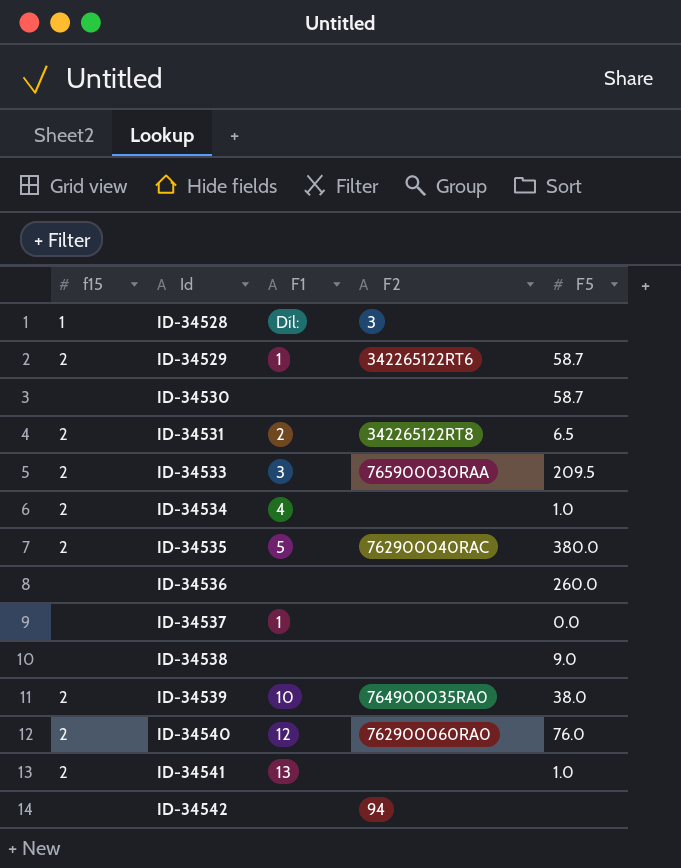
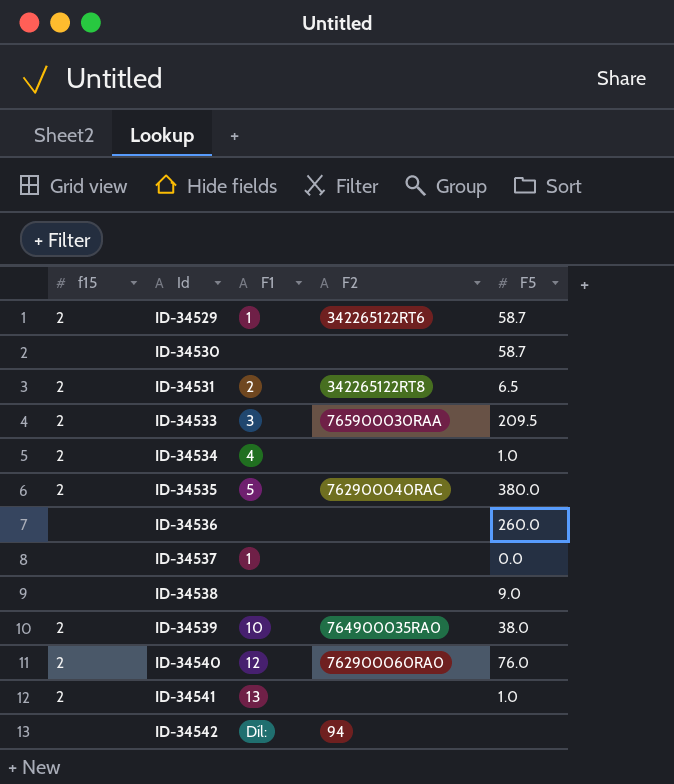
row ID-34528: 1 | Díl: | 3 | none -> none
ID-34542 | F1: none -> Díl:

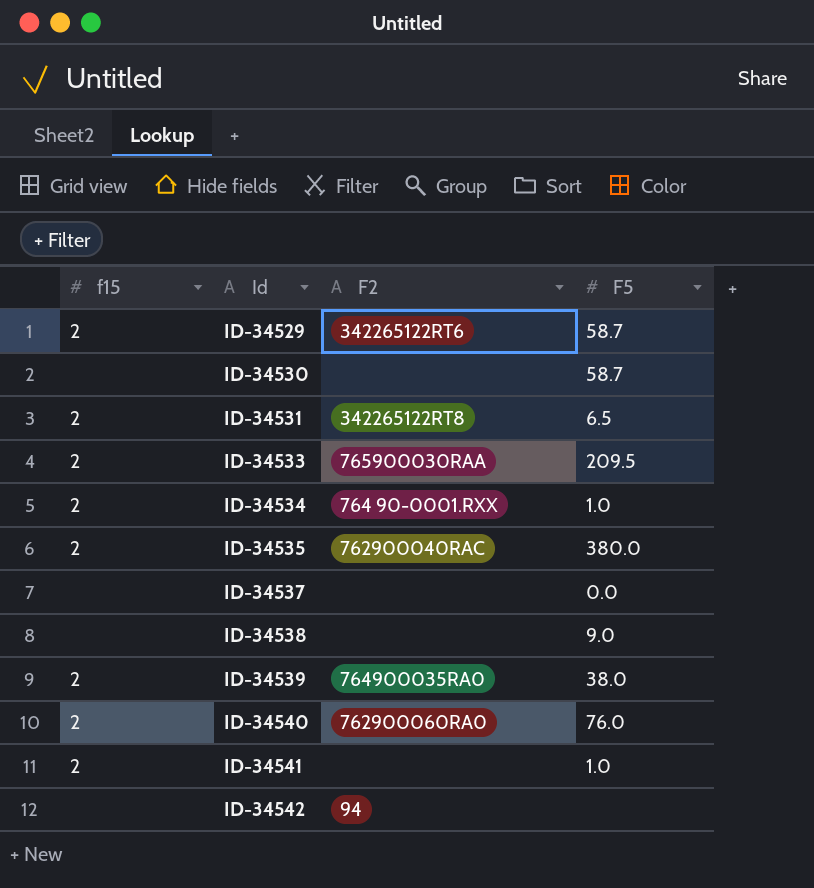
column F1 | position: 3 -> none
row ID-34536: none | none | none | 260.0 -> none
ID-34534 | F2: none -> 764 90-0001.RXX

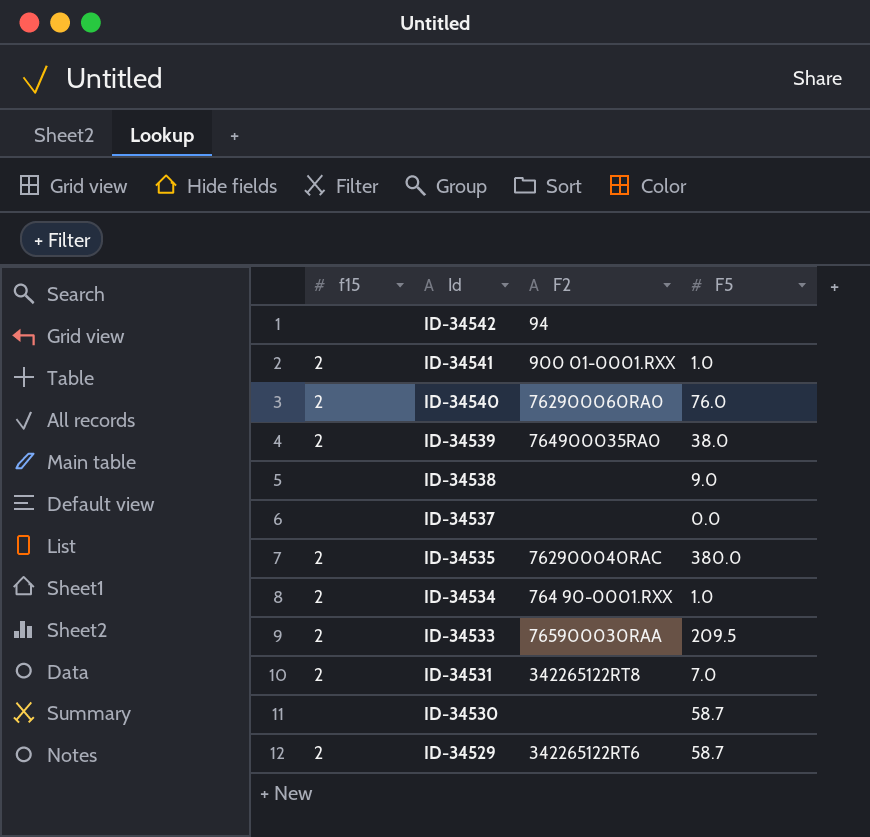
row order: Id ascending -> Id descending
ID-34541 | F2: none -> 900 01-0001.RXX
ID-34531 | F5: 6.5 -> 7.0

